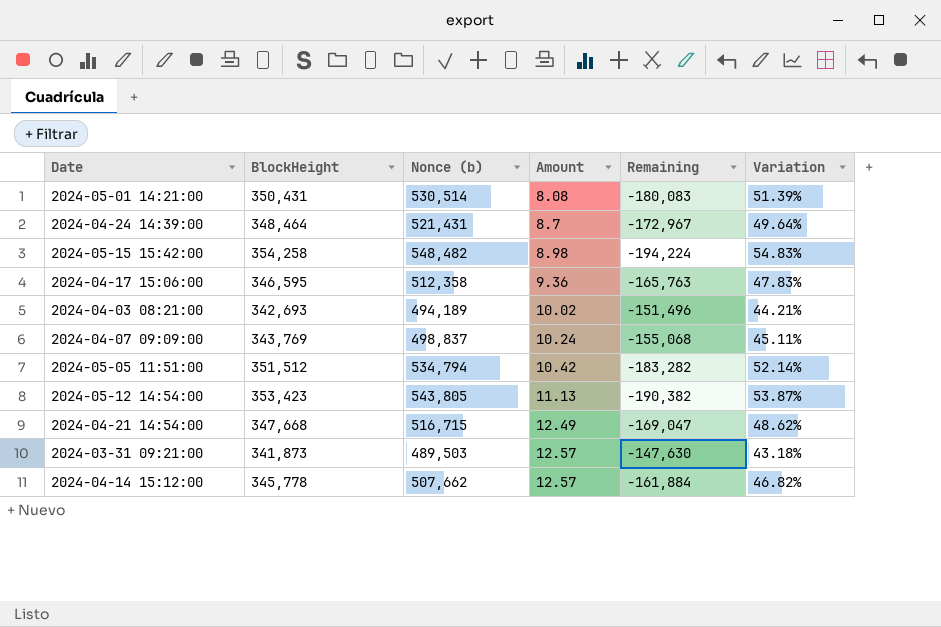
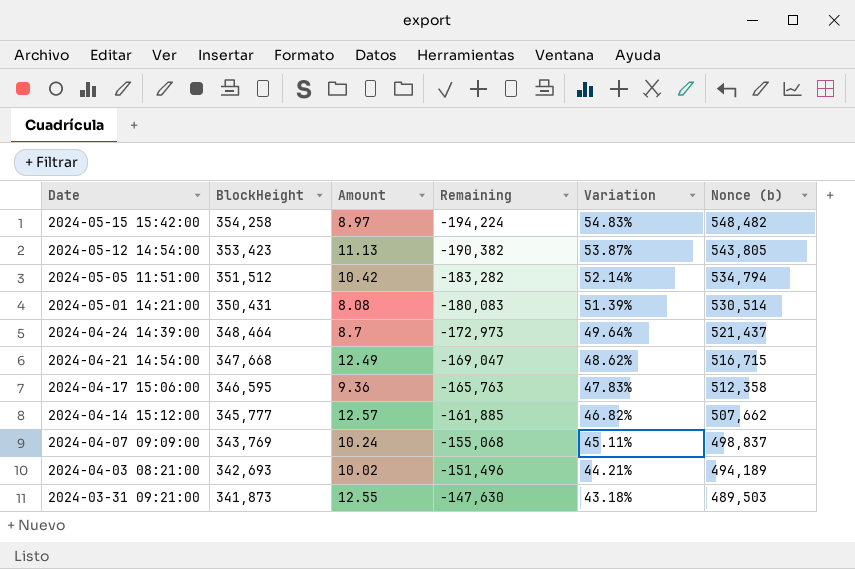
row order: Amount ascending -> Date descending
column Nonce (b) | position: 3 -> 6
2024-05-15 15:42:00 | Amount: 8.98 -> 8.97
2024-04-24 14:39:00 | Remaining: -172,967 -> -172,973
2024-04-24 14:39:00 | Nonce (b): 521,431 -> 521,437
2024-04-14 15:12:00 | BlockHeight: 345,778 -> 345,777
2024-04-14 15:12:00 | Remaining: -161,884 -> -161,885
2024-03-31 09:21:00 | Amount: 12.57 -> 12.55

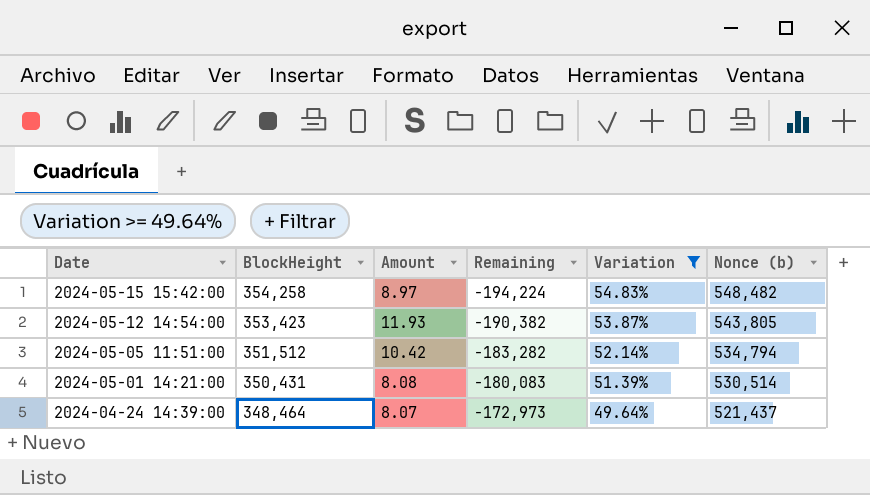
filter: none -> Variation >= 49.64%
2024-05-12 14:54:00 | Amount: 11.13 -> 11.93
2024-04-24 14:39:00 | Amount: 8.7 -> 8.07

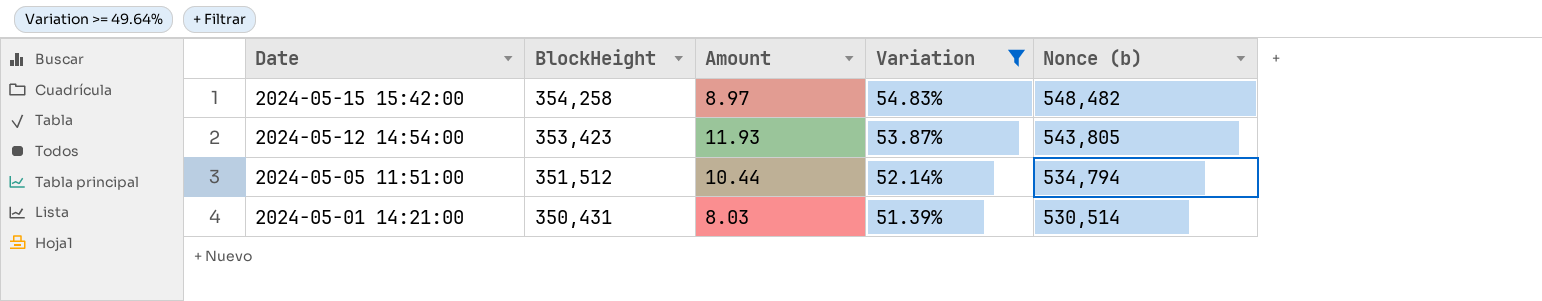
column Remaining | formula: [BlockHeight] - [Nonce (b)] -> none
row 2024-04-24 14:39:00: 348,464 | 8.07 | -172,973 | 49.64% | 521,437 -> none
2024-05-05 11:51:00 | Amount: 10.42 -> 10.44
2024-05-01 14:21:00 | Amount: 8.08 -> 8.03

